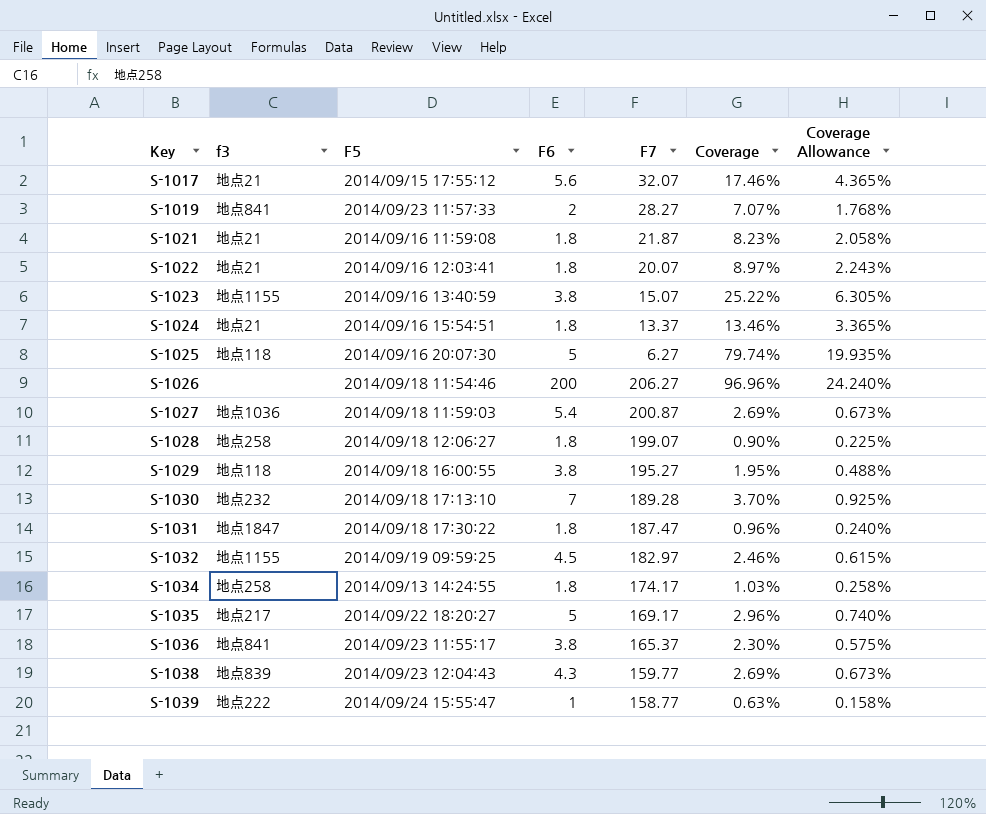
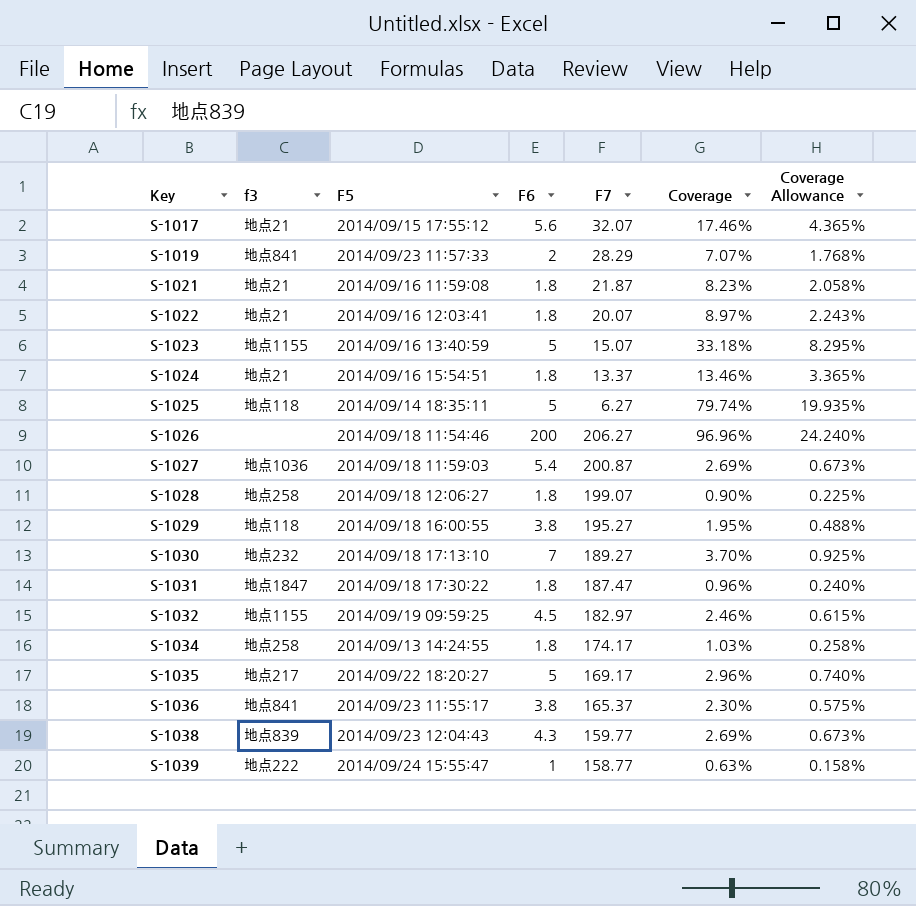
S-1019 | F7: 28.27 -> 28.29
S-1023 | F6: 3.8 -> 5
S-1023 | Coverage: 25.22% -> 33.18%
S-1023 | Coverage Allowance: 6.305% -> 8.295%
S-1025 | F5: 2014/09/16 20:07:30 -> 2014/09/14 18:35:11
S-1030 | F7: 189.28 -> 189.27

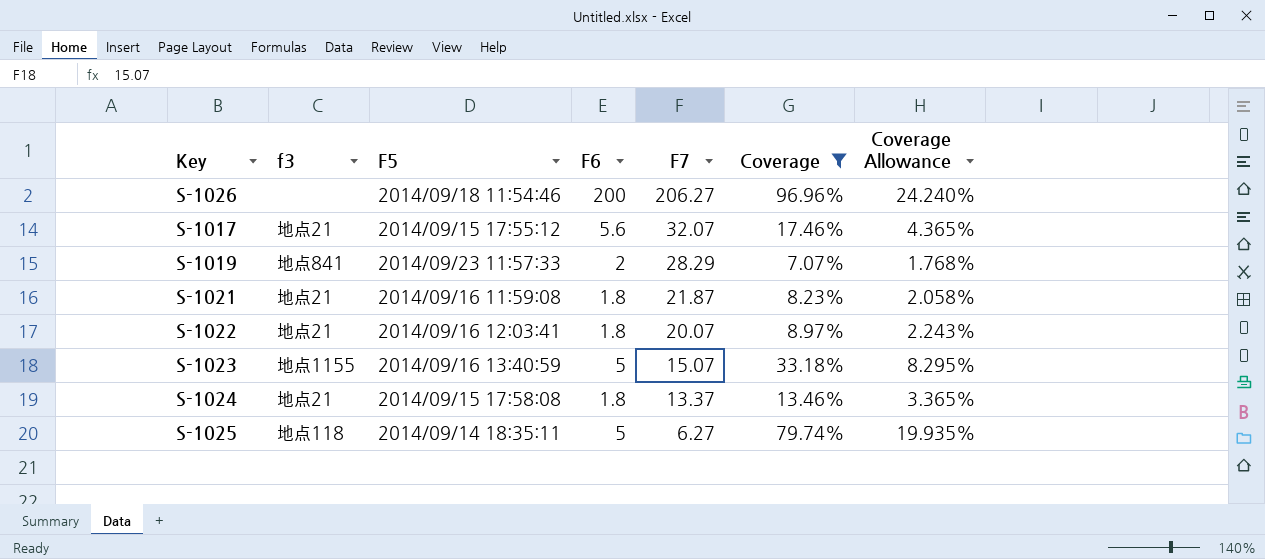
filter: none -> Coverage >= 7.07%
row order: Key ascending -> F7 descending
S-1024 | F5: 2014/09/16 15:54:51 -> 2014/09/15 17:58:08

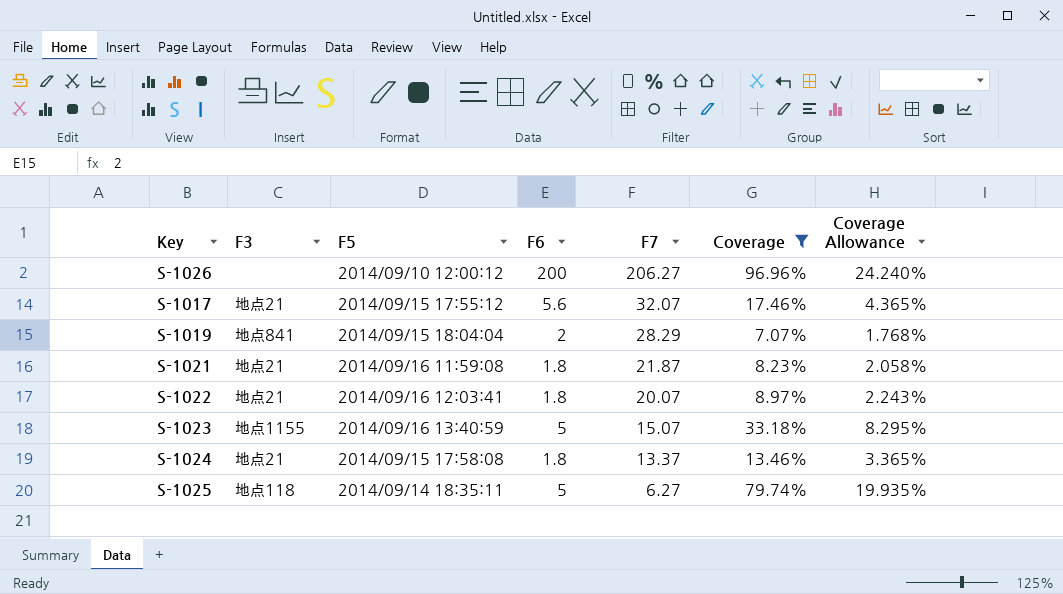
column name: f3 -> F3
S-1026 | F5: 2014/09/18 11:54:46 -> 2014/09/10 12:00:12
S-1019 | F5: 2014/09/23 11:57:33 -> 2014/09/15 18:04:04

